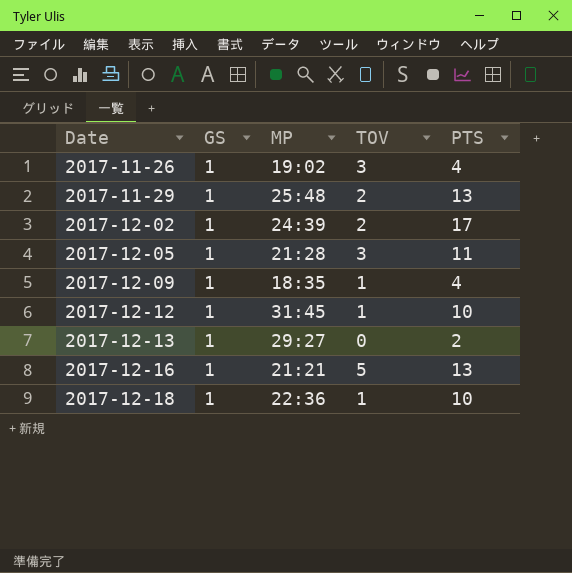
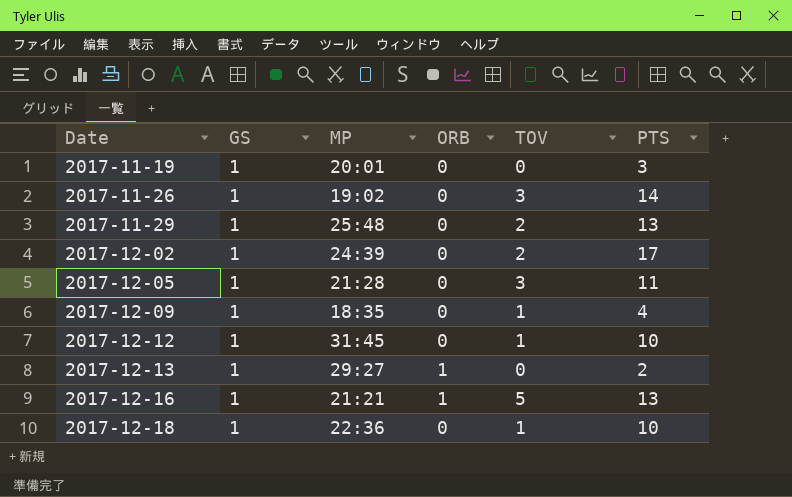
column ORB | position: none -> 4
row 2017-11-19: none -> 1 | 20:01 | 0 | 0 | 3
2017-11-26 | PTS: 4 -> 14

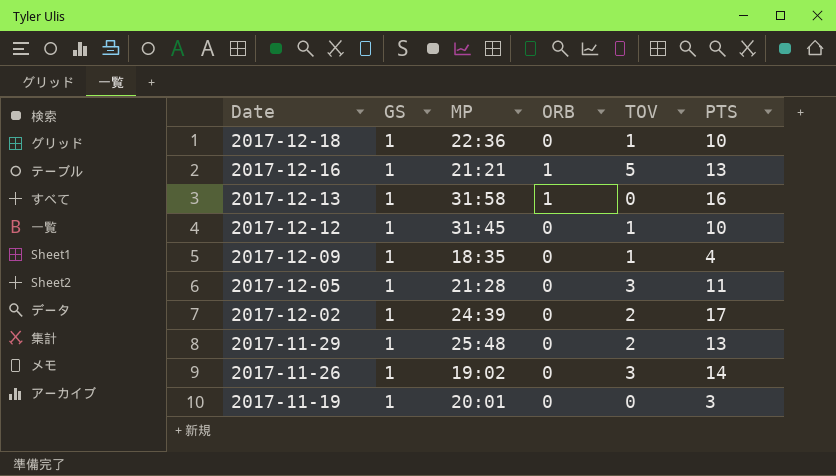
row order: Date ascending -> Date descending
2017-12-13 | MP: 29:27 -> 31:58
2017-12-13 | PTS: 2 -> 16

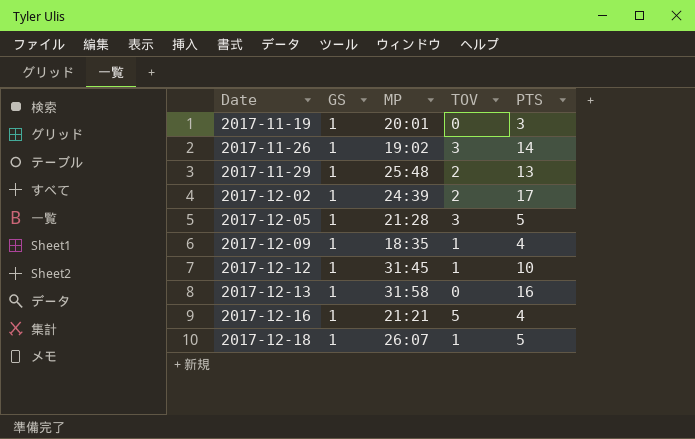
row order: Date descending -> Date ascending
column ORB | position: 4 -> none
2017-12-05 | PTS: 11 -> 5
2017-12-16 | PTS: 13 -> 4
2017-12-18 | MP: 22:36 -> 26:07
2017-12-18 | PTS: 10 -> 5

